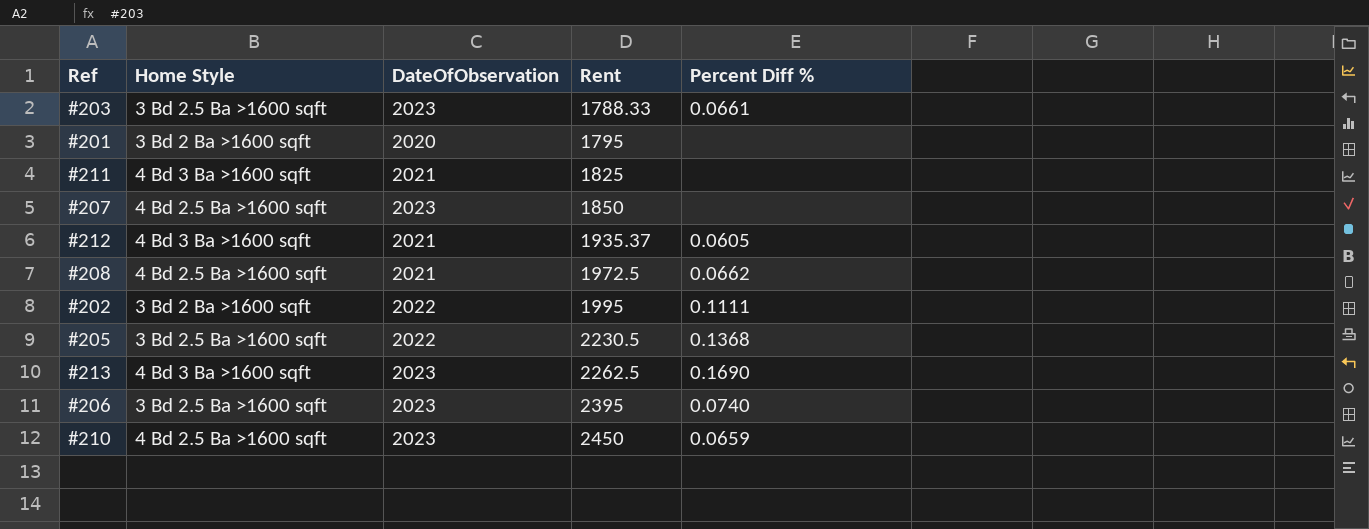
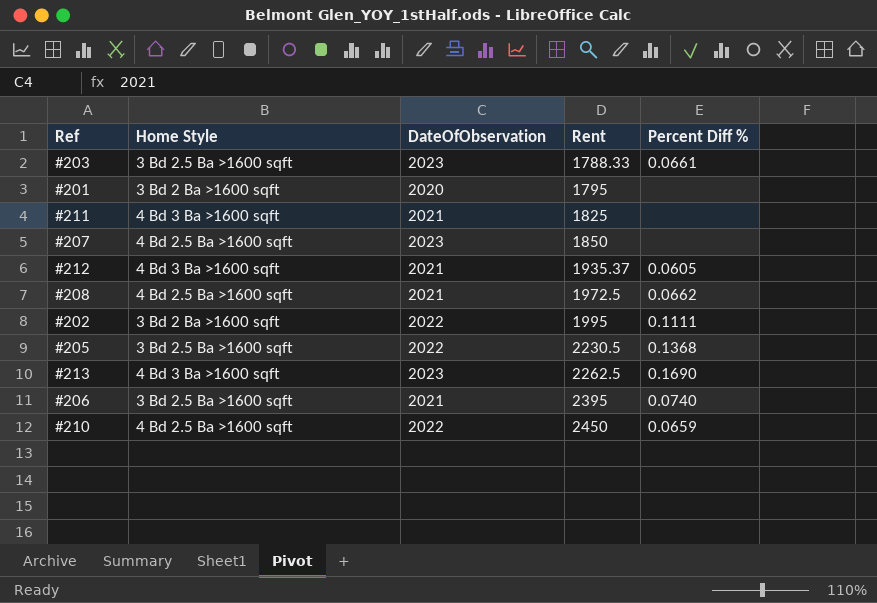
#206 | DateOfObservation: 2023 -> 2021
#210 | DateOfObservation: 2023 -> 2022

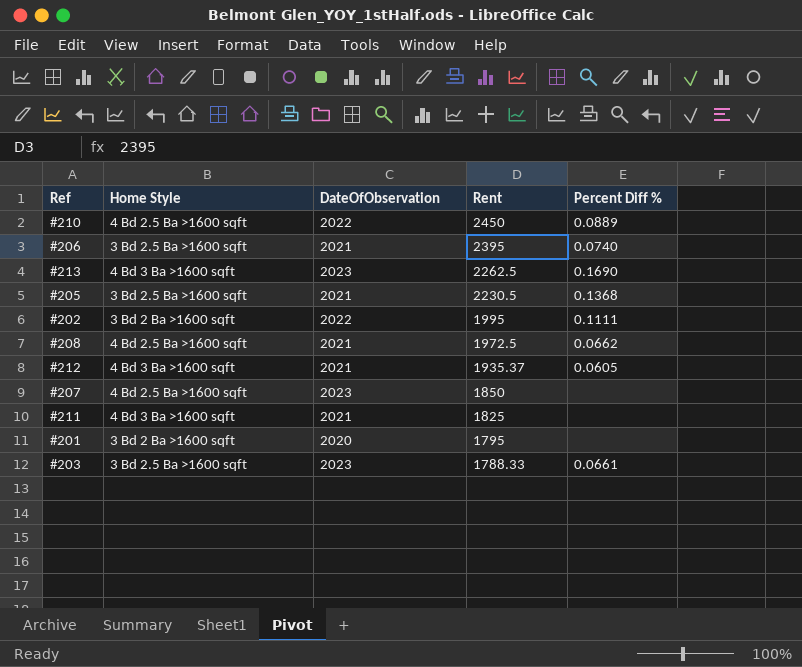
row order: Rent ascending -> Rent descending
#210 | Percent Diff %: 0.0659 -> 0.0889
#205 | DateOfObservation: 2022 -> 2021

